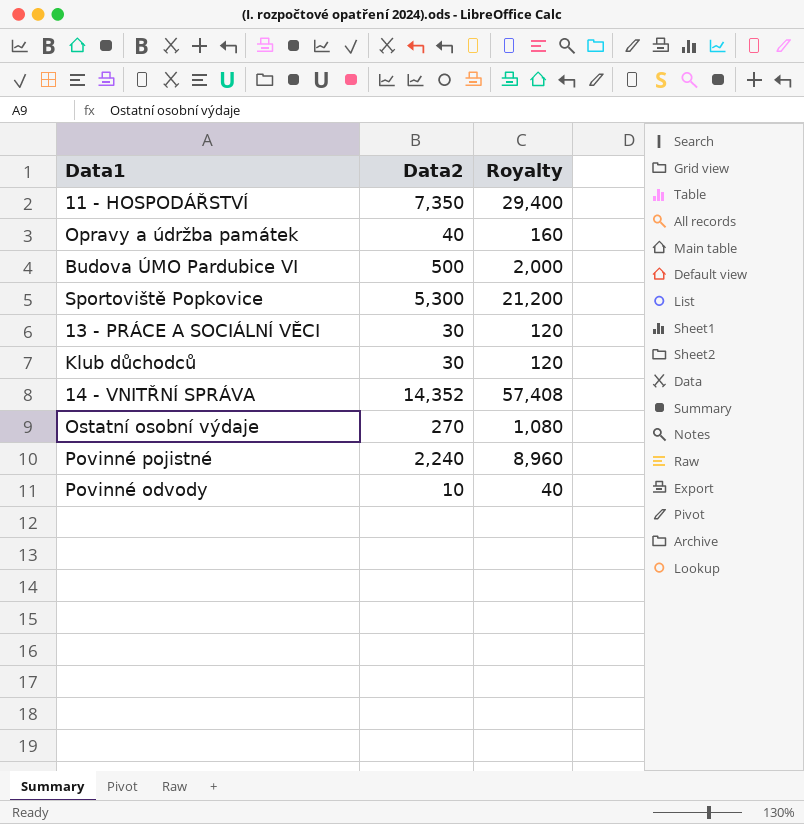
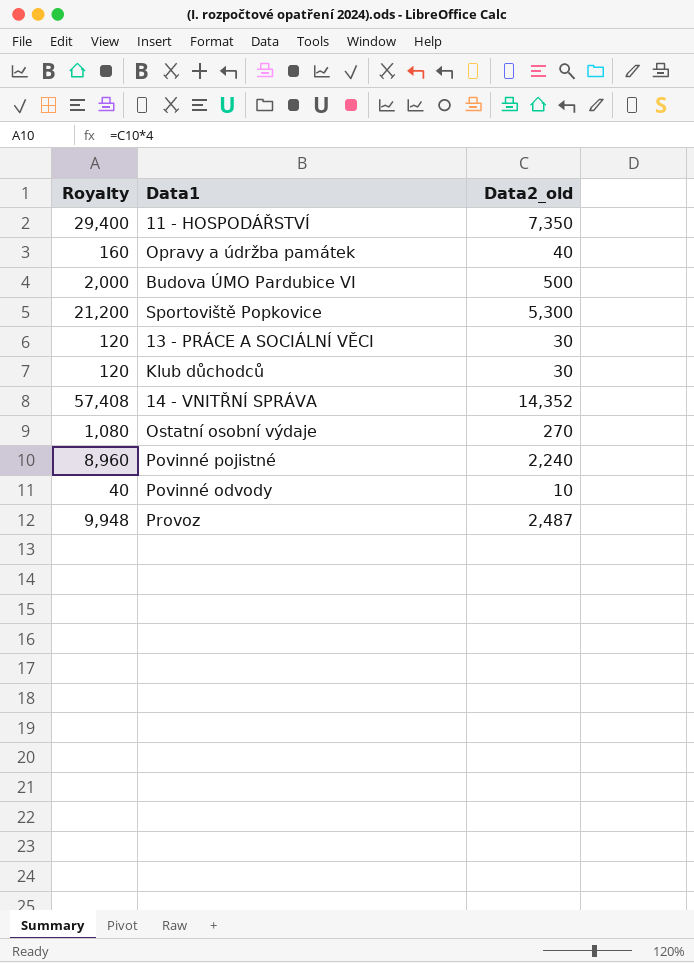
column Royalty | position: 3 -> 1
column name: Data2 -> Data2_old
row Provoz: none -> 9,948 | 2,487

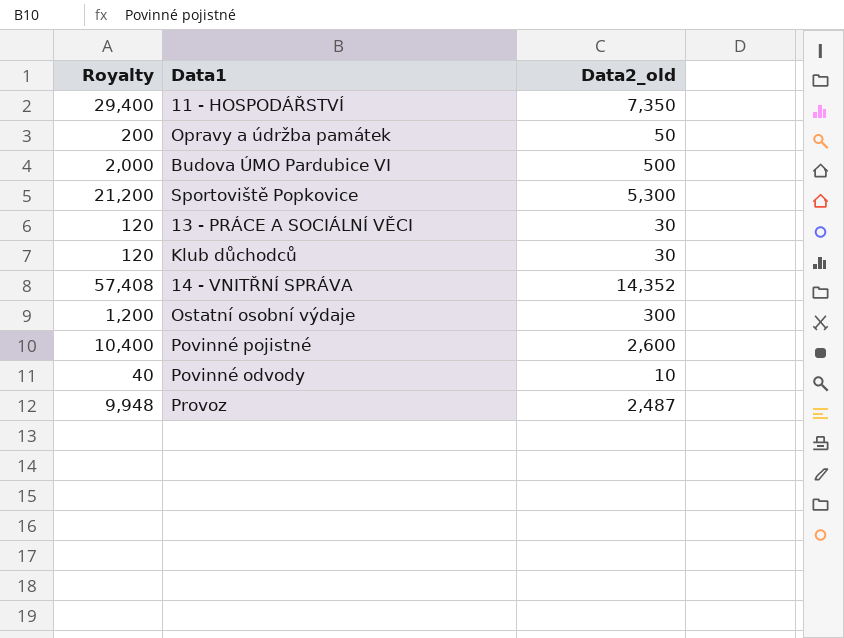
Opravy a údržba památek | Royalty: 160 -> 200
Opravy a údržba památek | Data2_old: 40 -> 50
Ostatní osobní výdaje | Royalty: 1,080 -> 1,200
Ostatní osobní výdaje | Data2_old: 270 -> 300
Povinné pojistné | Royalty: 8,960 -> 10,400
Povinné pojistné | Data2_old: 2,240 -> 2,600

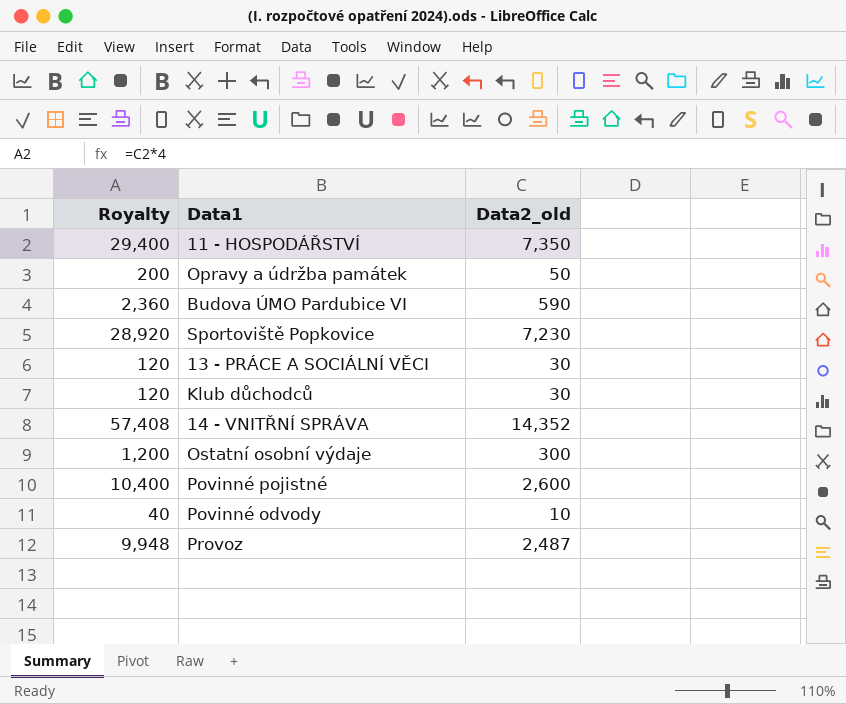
Budova ÚMO Pardubice VI | Royalty: 2,000 -> 2,360
Budova ÚMO Pardubice VI | Data2_old: 500 -> 590
Sportoviště Popkovice | Royalty: 21,200 -> 28,920
Sportoviště Popkovice | Data2_old: 5,300 -> 7,230

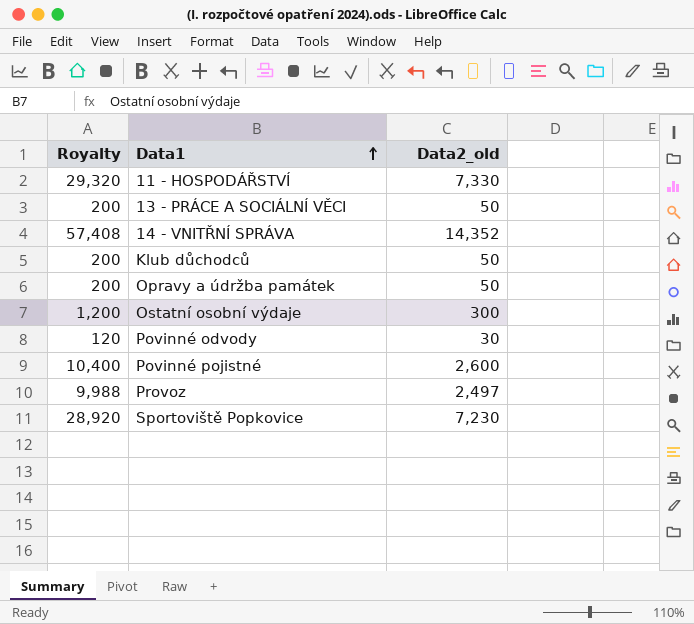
row order: none -> Data1 ascending
row Budova ÚMO Pardubice VI: 2,360 | 590 -> none
11 - HOSPODÁŘSTVÍ | Royalty: 29,400 -> 29,320
11 - HOSPODÁŘSTVÍ | Data2_old: 7,350 -> 7,330
13 - PRÁCE A SOCIÁLNÍ VĚCI | Royalty: 120 -> 200
13 - PRÁCE A SOCIÁLNÍ VĚCI | Data2_old: 30 -> 50
Klub důchodců | Royalty: 120 -> 200
Klub důchodců | Data2_old: 30 -> 50
Povinné odvody | Royalty: 40 -> 120
Povinné odvody | Data2_old: 10 -> 30
Provoz | Royalty: 9,948 -> 9,988
Provoz | Data2_old: 2,487 -> 2,497

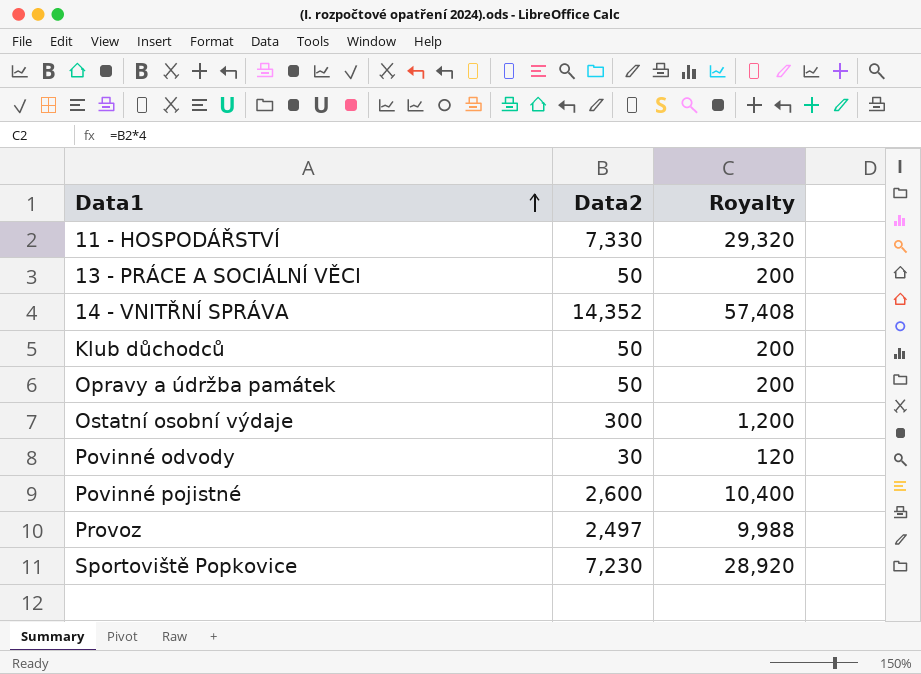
column name: Data2_old -> Data2
column Royalty | position: 1 -> 3

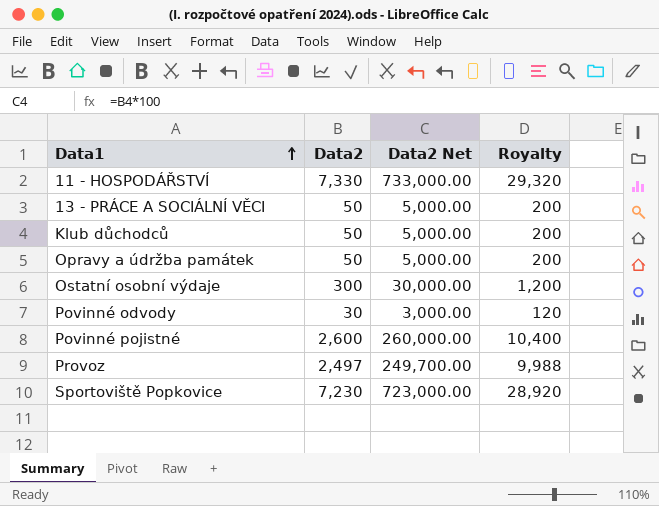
column Data2 Net | formula: none -> [Data2] * 100
row 14 - VNITŘNÍ SPRÁVA: 14,352 | 57,408 -> none

